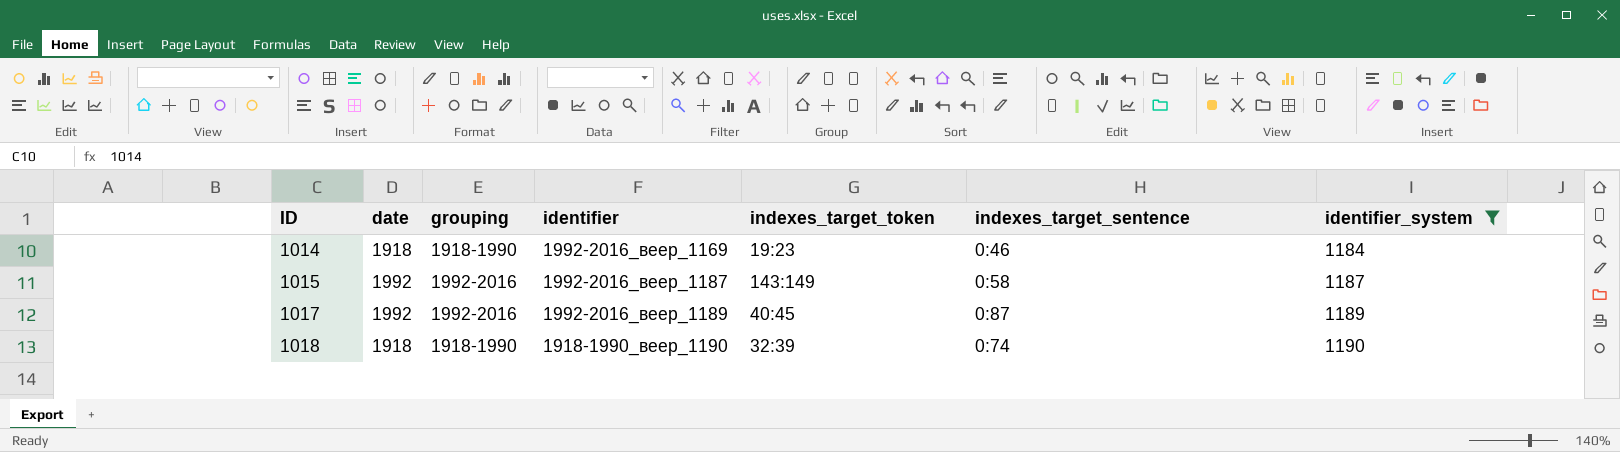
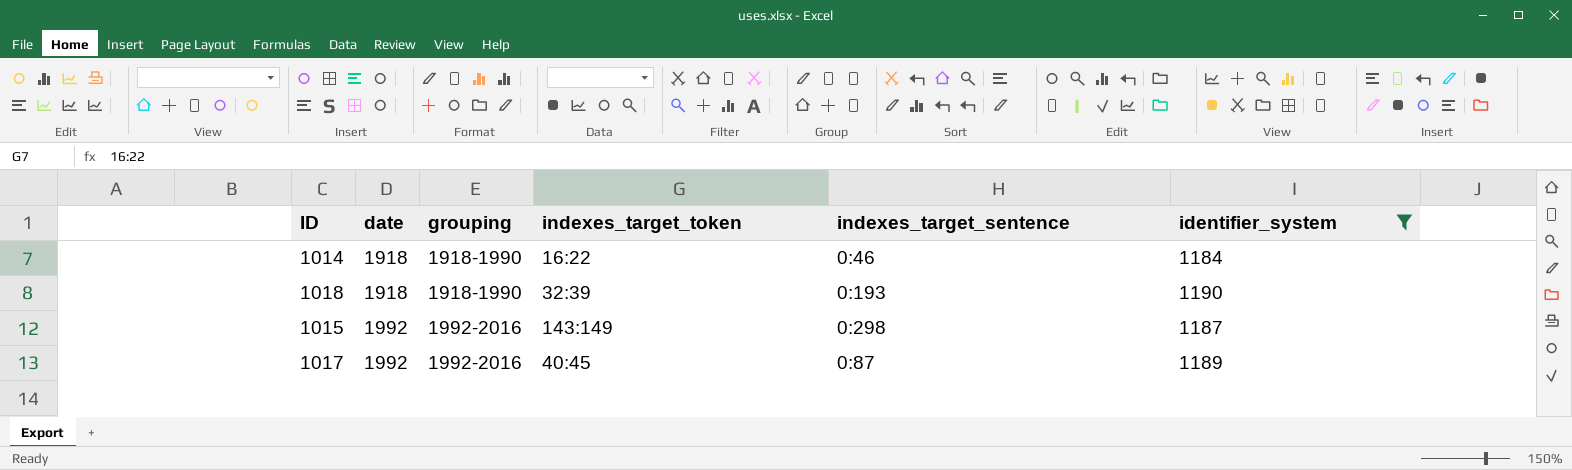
row order: ID ascending -> date ascending
column identifier | position: 4 -> none
1014 | indexes_target_token: 19:23 -> 16:22
1018 | indexes_target_sentence: 0:74 -> 0:193
1015 | indexes_target_sentence: 0:58 -> 0:298

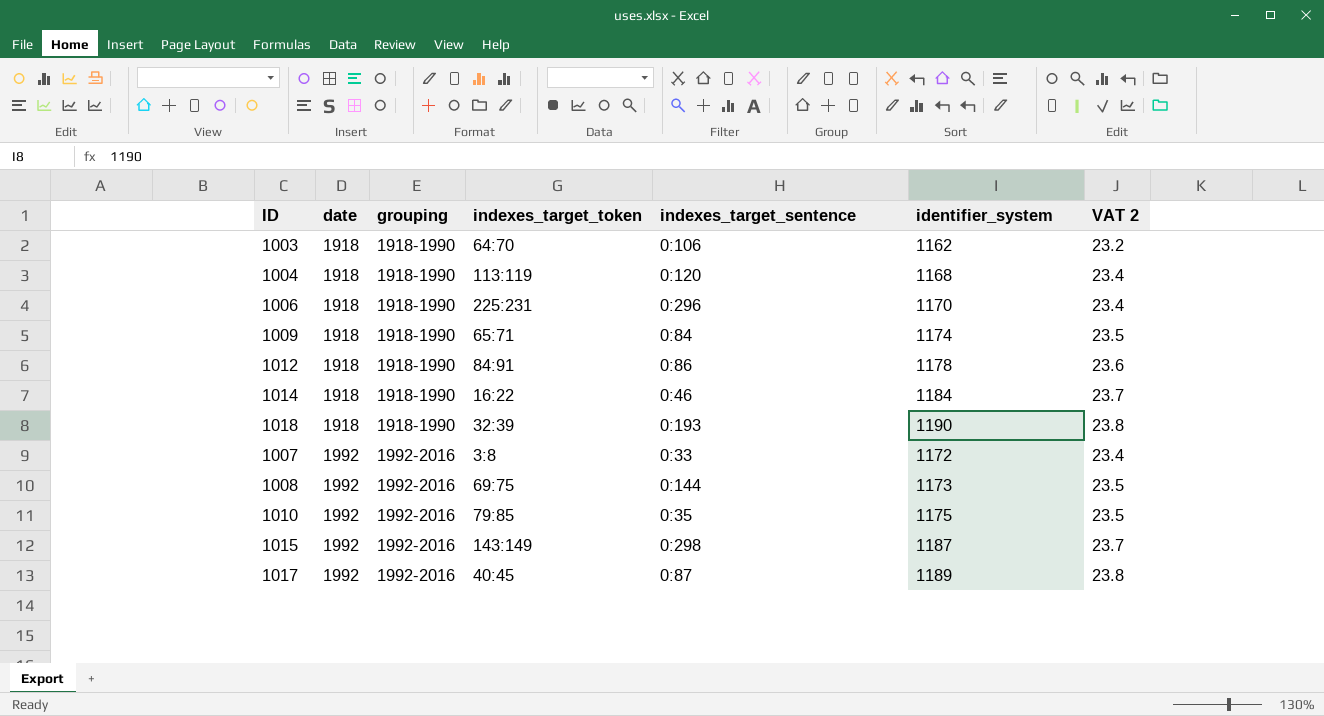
filter: identifier_system >= 1184 -> none
column VAT 2 | formula: none -> [identifier_system] * 0.02

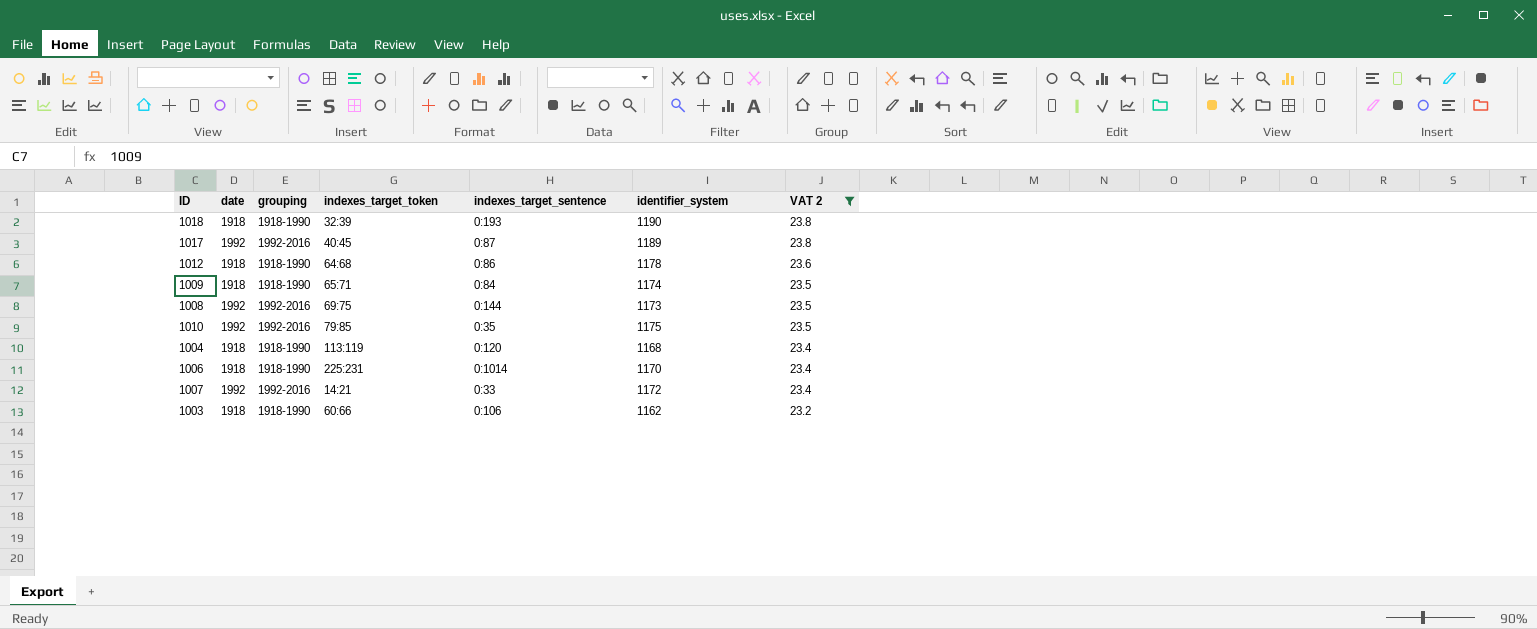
filter: none -> VAT 2 != 23.7
row order: date ascending -> VAT 2 descending
1012 | indexes_target_token: 84:91 -> 64:68
1006 | indexes_target_sentence: 0:296 -> 0:1014
1007 | indexes_target_token: 3:8 -> 14:21
1003 | indexes_target_token: 64:70 -> 60:66

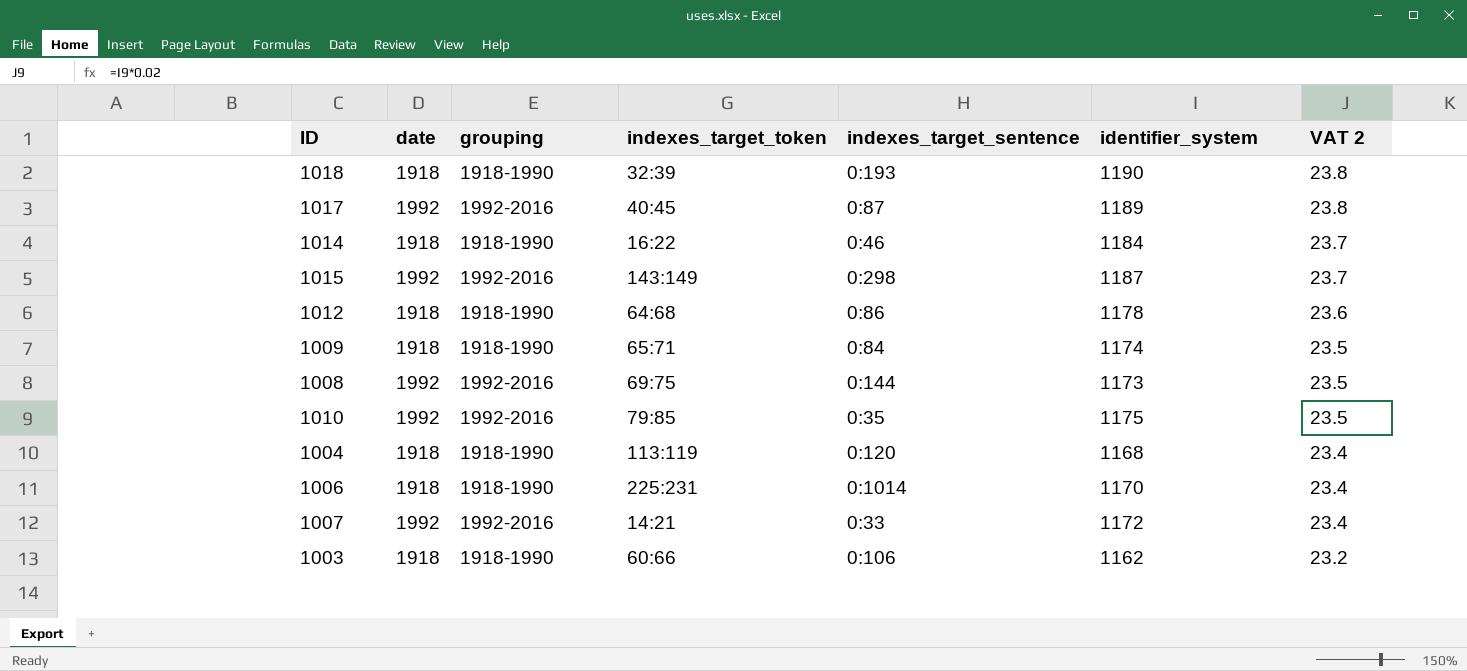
filter: VAT 2 != 23.7 -> none

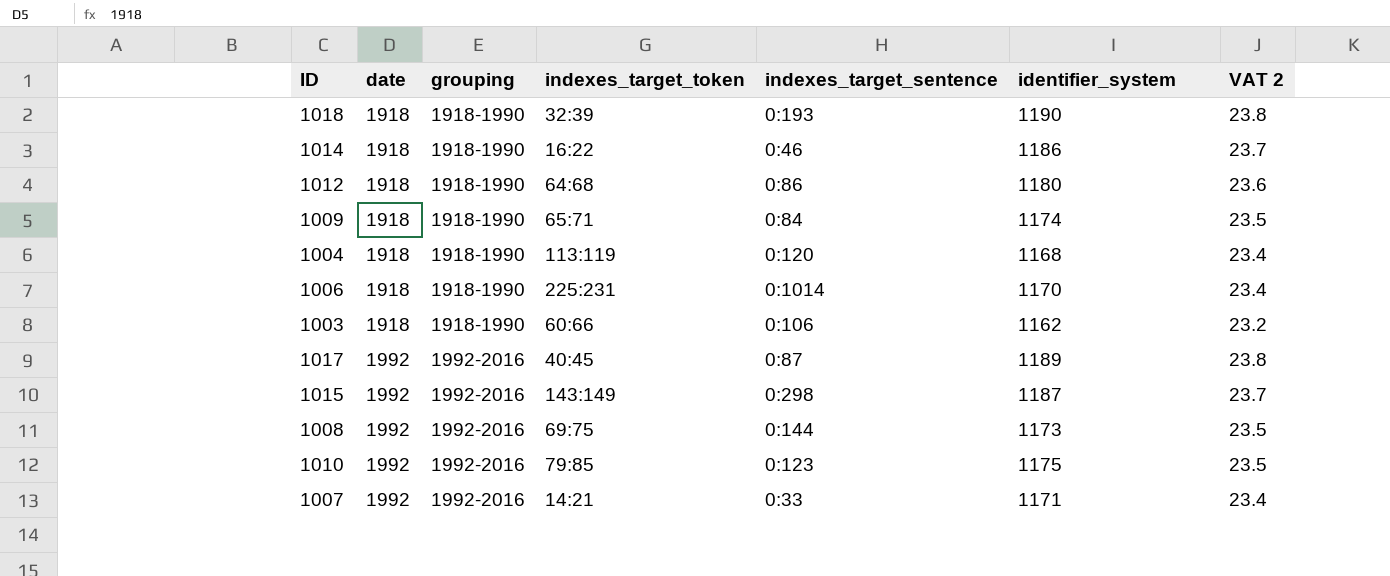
row order: VAT 2 descending -> date ascending
1014 | identifier_system: 1184 -> 1186
1012 | identifier_system: 1178 -> 1180
1010 | indexes_target_sentence: 0:35 -> 0:123
1007 | identifier_system: 1172 -> 1171

